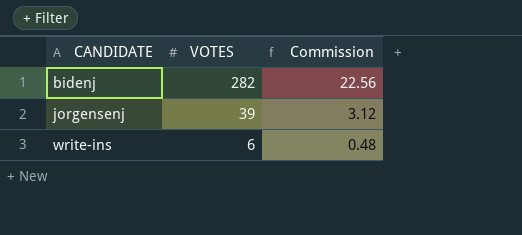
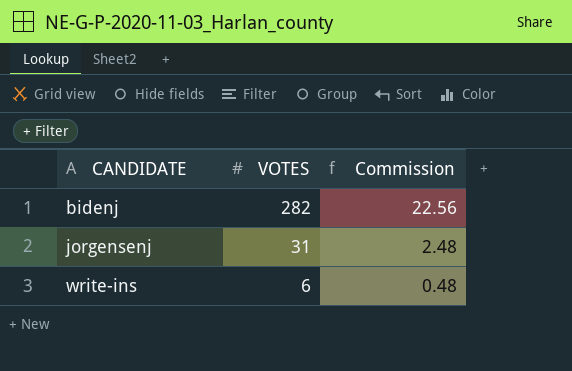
jorgensenj | VOTES: 39 -> 31
jorgensenj | Commission: 3.12 -> 2.48

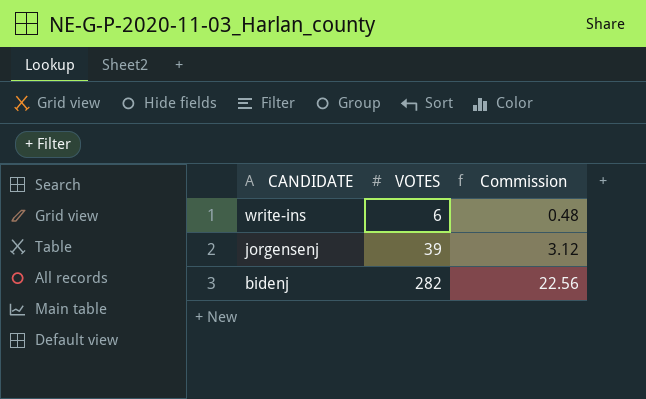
row order: CANDIDATE ascending -> CANDIDATE descending
jorgensenj | VOTES: 31 -> 39
jorgensenj | Commission: 2.48 -> 3.12

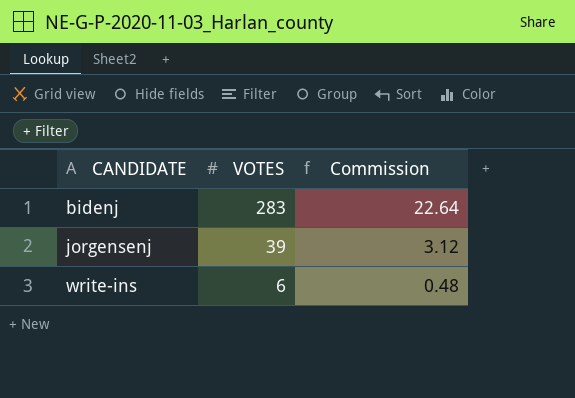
row order: CANDIDATE descending -> CANDIDATE ascending
bidenj | VOTES: 282 -> 283
bidenj | Commission: 22.56 -> 22.64

